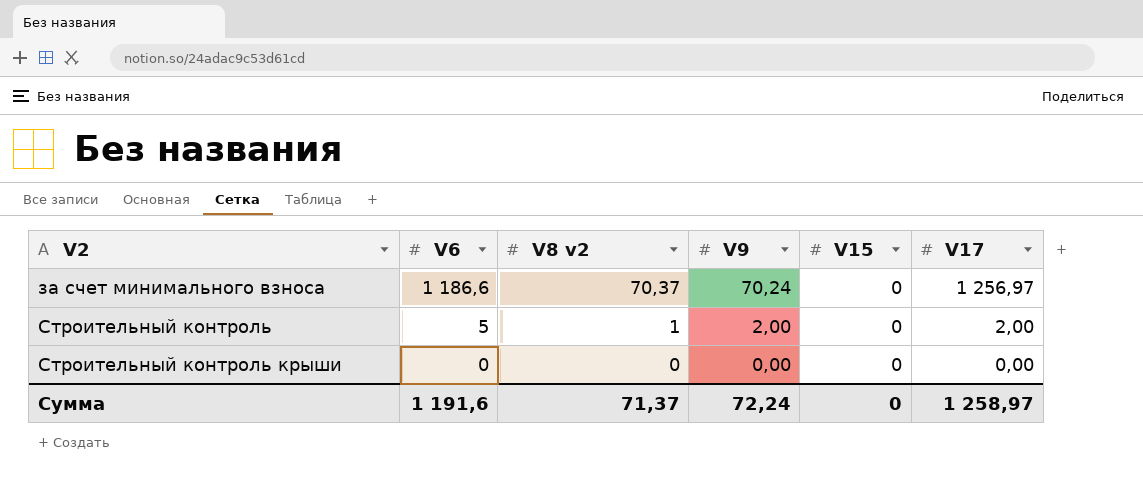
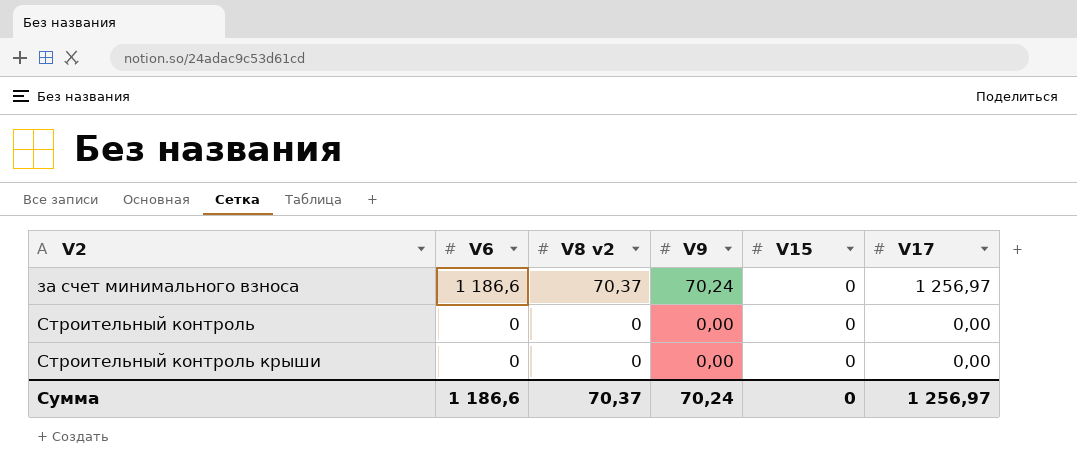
Строительный контроль | V6: 5 -> 0
Строительный контроль | V8 v2: 1 -> 0
Строительный контроль | V9: 2,00 -> 0,00
Строительный контроль | V17: 2,00 -> 0,00
Сумма | V6: 1 191,6 -> 1 186,6
Сумма | V8 v2: 71,37 -> 70,37
Сумма | V9: 72,24 -> 70,24
Сумма | V17: 1 258,97 -> 1 256,97

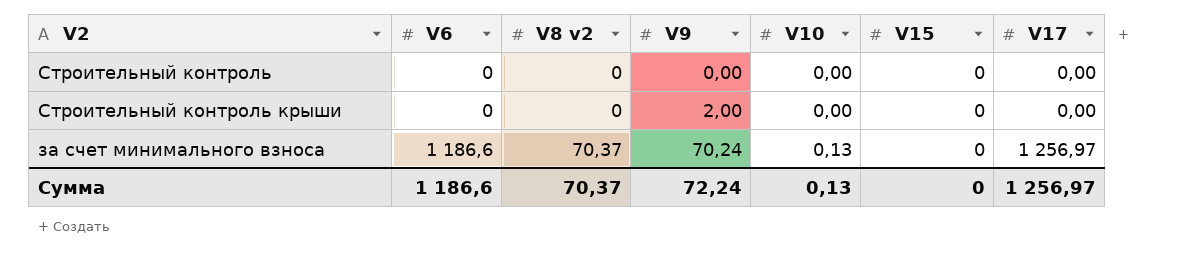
row order: V2 ascending -> V6 ascending
column V10 | position: none -> 5
Строительный контроль крыши | V9: 0,00 -> 2,00
Сумма | V9: 70,24 -> 72,24

